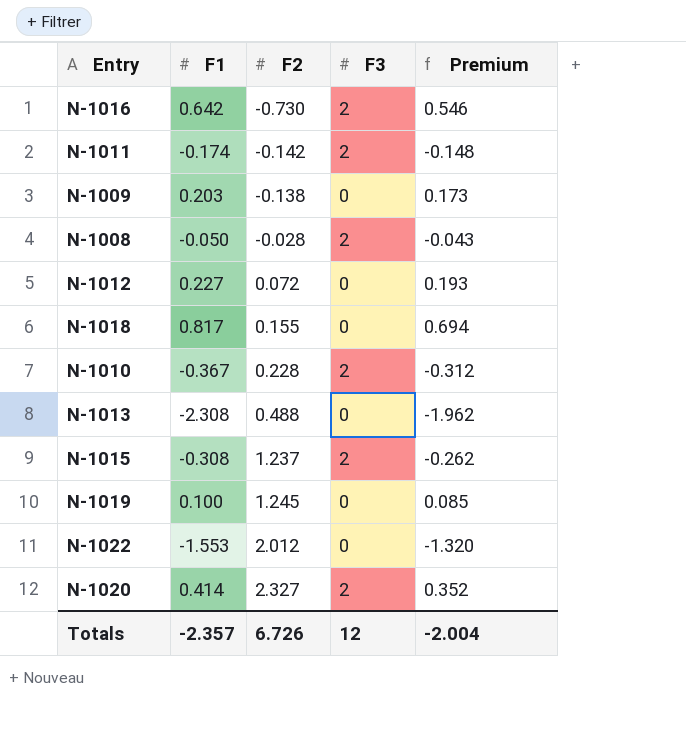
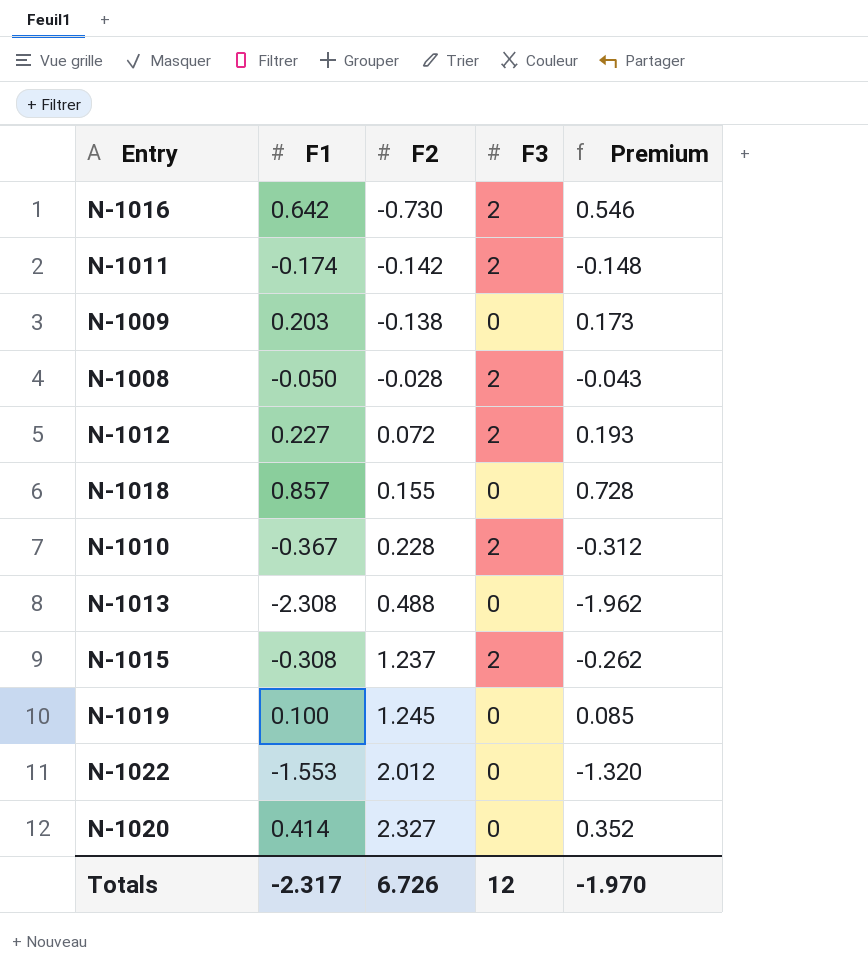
N-1012 | F3: 0 -> 2
N-1018 | F1: 0.817 -> 0.857
N-1018 | Premium: 0.694 -> 0.728
N-1020 | F3: 2 -> 0
Totals | F1: -2.357 -> -2.317
Totals | Premium: -2.004 -> -1.970

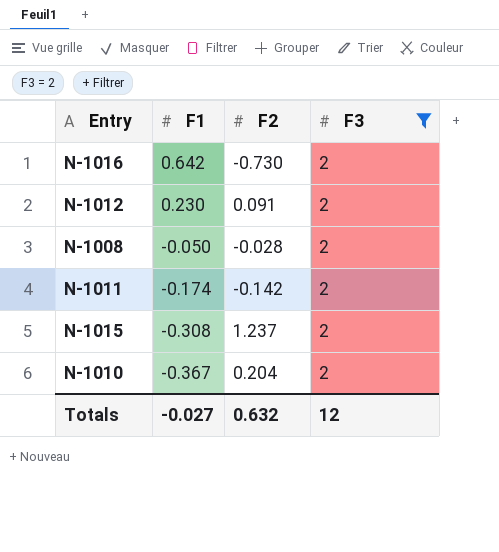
filter: none -> F3 = 2
row order: F2 ascending -> F1 descending
column Premium | formula: [F1] * 0.85 -> none
N-1012 | F1: 0.227 -> 0.230
N-1012 | F2: 0.072 -> 0.091
N-1010 | F2: 0.228 -> 0.204
Totals | F1: -2.317 -> -0.027
Totals | F2: 6.726 -> 0.632

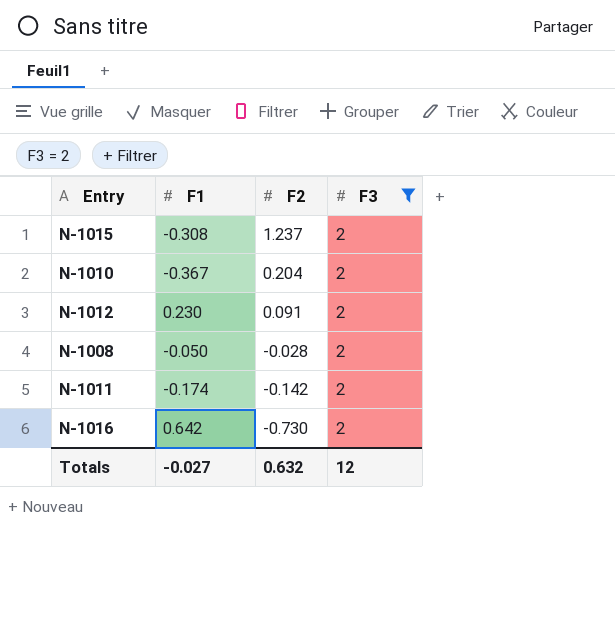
row order: F1 descending -> F2 descending

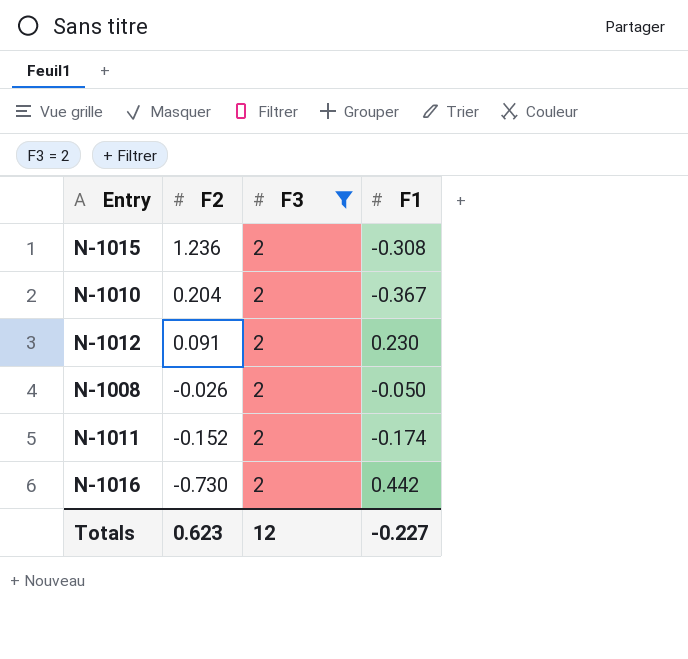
column F1 | position: 2 -> 4
N-1015 | F2: 1.237 -> 1.236
N-1008 | F2: -0.028 -> -0.026
N-1011 | F2: -0.142 -> -0.152
N-1016 | F1: 0.642 -> 0.442
Totals | F2: 0.632 -> 0.623
Totals | F1: -0.027 -> -0.227

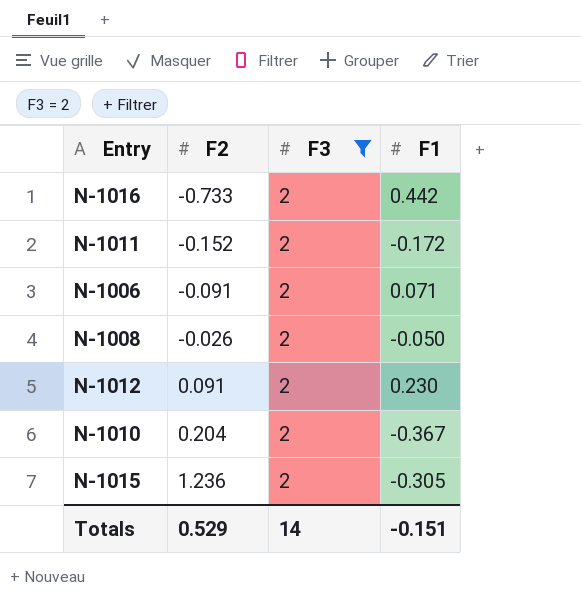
row order: F2 descending -> F2 ascending
N-1016 | F2: -0.730 -> -0.733
N-1011 | F1: -0.174 -> -0.172
row N-1006: none -> -0.091 | 2 | 0.071
N-1015 | F1: -0.308 -> -0.305
Totals | F2: 0.623 -> 0.529
Totals | F3: 12 -> 14
Totals | F1: -0.227 -> -0.151

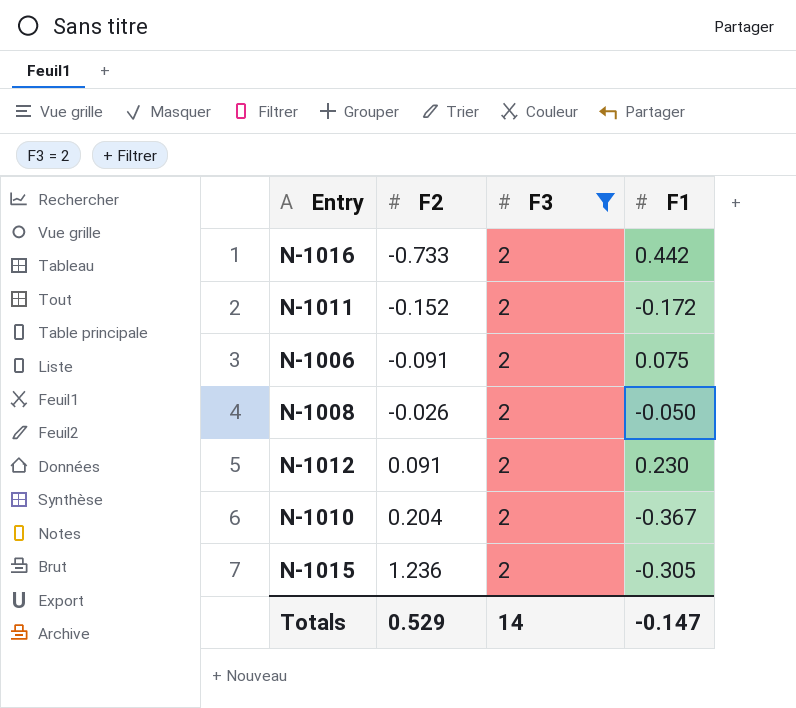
N-1006 | F1: 0.071 -> 0.075
Totals | F1: -0.151 -> -0.147

